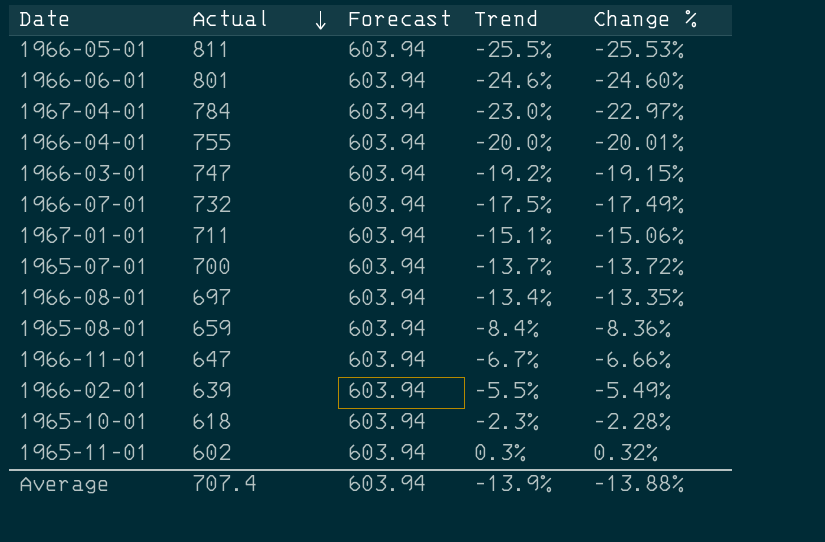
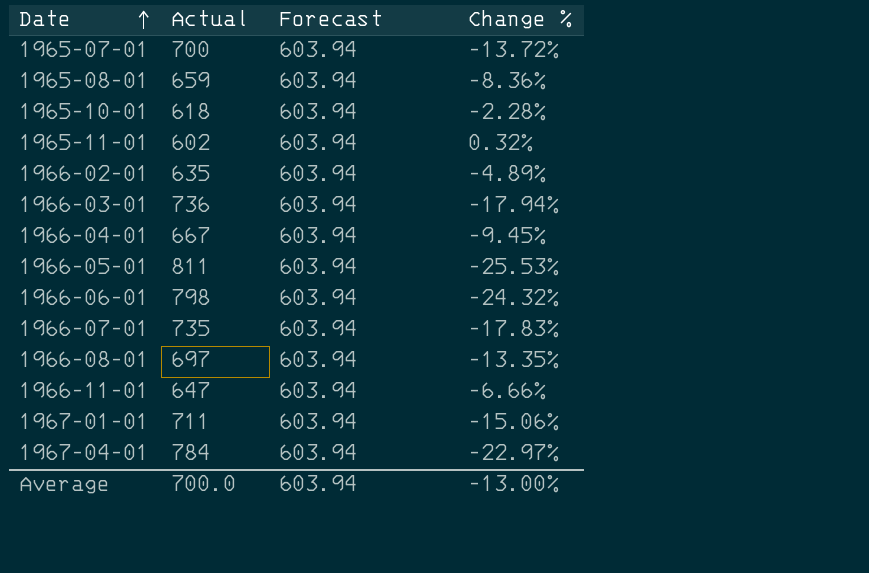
row order: Actual descending -> Date ascending
column Trend | formula: ([Forecast] - [Actual]) / [Actual] -> none
1966-02-01 | Actual: 639 -> 635
1966-02-01 | Change %: -5.49% -> -4.89%
1966-03-01 | Actual: 747 -> 736
1966-03-01 | Change %: -19.15% -> -17.94%
1966-04-01 | Actual: 755 -> 667
1966-04-01 | Change %: -20.01% -> -9.45%
1966-06-01 | Actual: 801 -> 798
1966-06-01 | Change %: -24.60% -> -24.32%
1966-07-01 | Actual: 732 -> 735
1966-07-01 | Change %: -17.49% -> -17.83%
Average | Actual: 707.4 -> 700.0
Average | Change %: -13.88% -> -13.00%

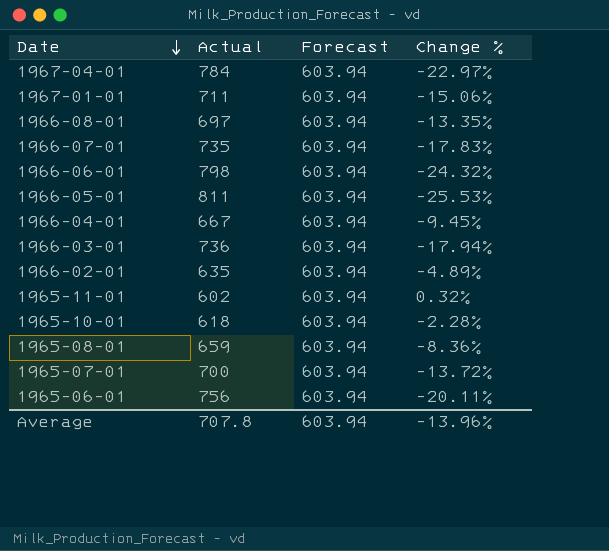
row order: Date ascending -> Date descending
row 1966-11-01: 647 | 603.94 | -6.66% -> none
row 1965-06-01: none -> 756 | 603.94 | -20.11%
Average | Actual: 700.0 -> 707.8
Average | Change %: -13.00% -> -13.96%

